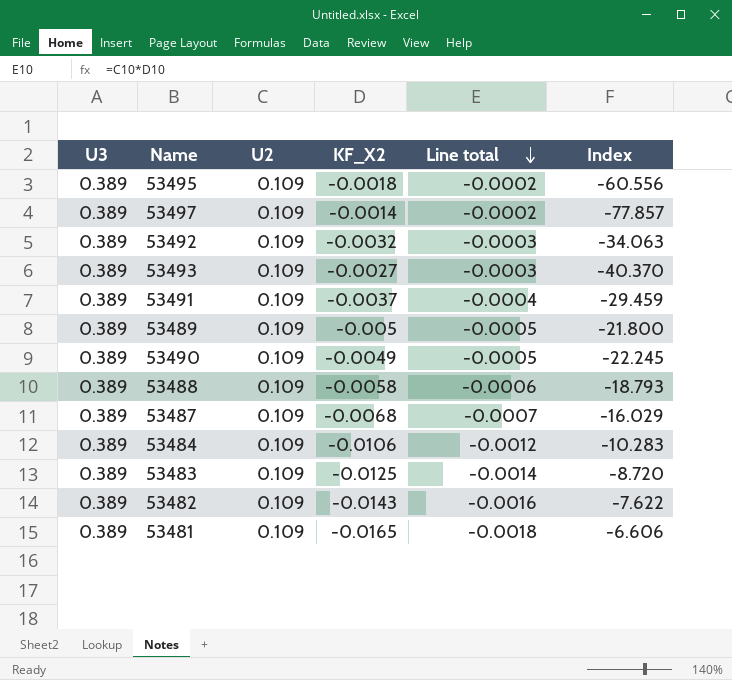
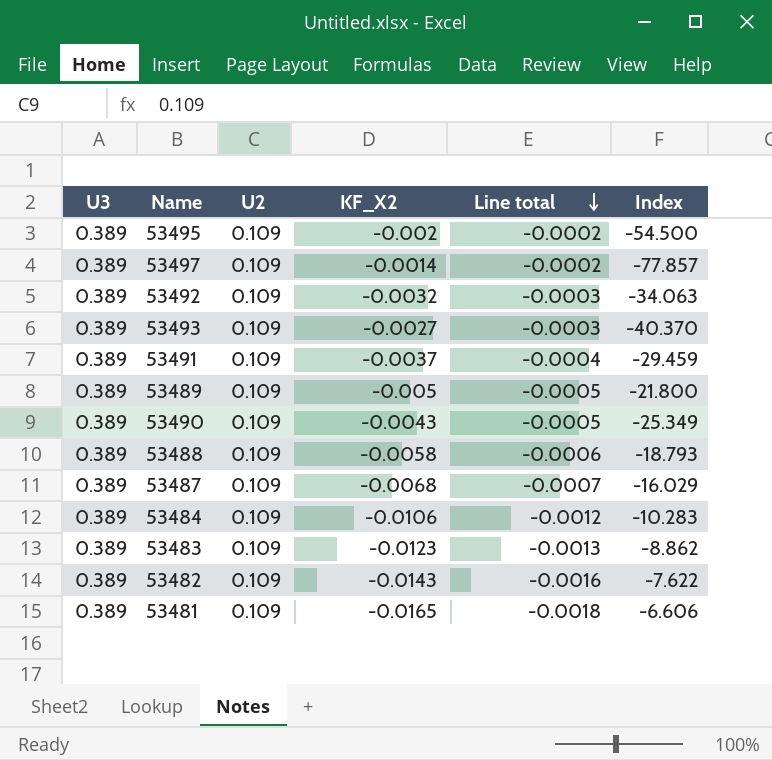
53495 | KF_X2: -0.0018 -> -0.002
53495 | Index: -60.556 -> -54.500
53490 | KF_X2: -0.0049 -> -0.0043
53490 | Index: -22.245 -> -25.349
53483 | KF_X2: -0.0125 -> -0.0123
53483 | Line total: -0.0014 -> -0.0013
53483 | Index: -8.720 -> -8.862

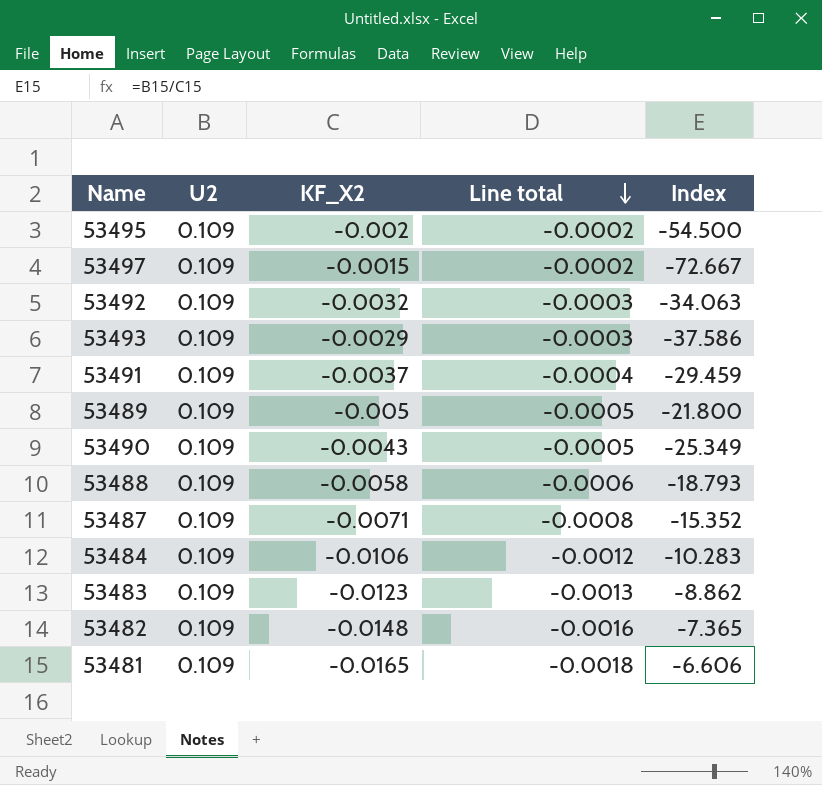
column U3 | position: 1 -> none
53497 | KF_X2: -0.0014 -> -0.0015
53497 | Index: -77.857 -> -72.667
53493 | KF_X2: -0.0027 -> -0.0029
53493 | Index: -40.370 -> -37.586
53487 | KF_X2: -0.0068 -> -0.0071
53487 | Line total: -0.0007 -> -0.0008
53487 | Index: -16.029 -> -15.352
53482 | KF_X2: -0.0143 -> -0.0148
53482 | Index: -7.622 -> -7.365

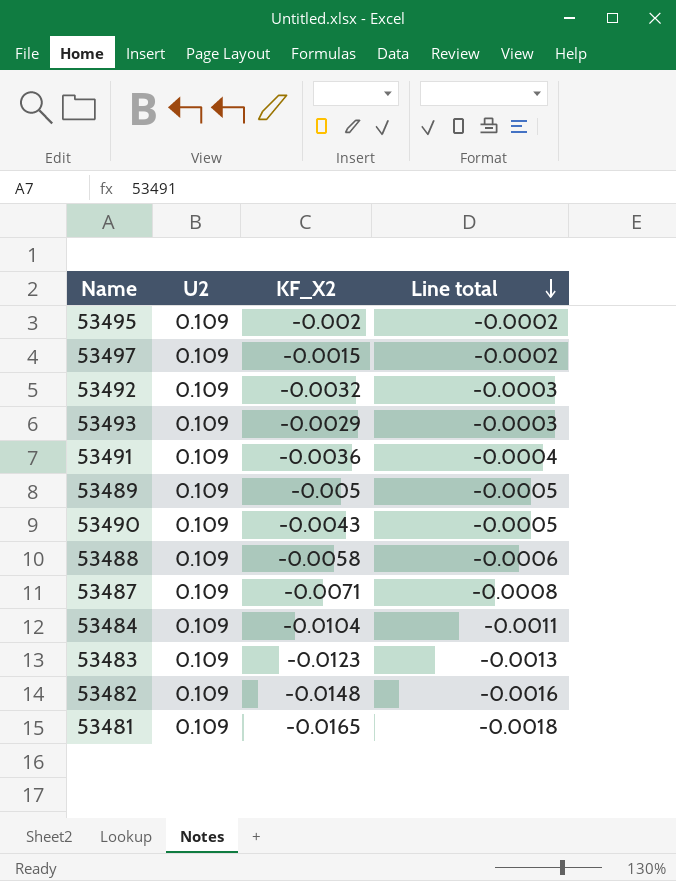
column Index | formula: [U2] / [KF_X2] -> none
53491 | KF_X2: -0.0037 -> -0.0036
53484 | KF_X2: -0.0106 -> -0.0104
53484 | Line total: -0.0012 -> -0.0011

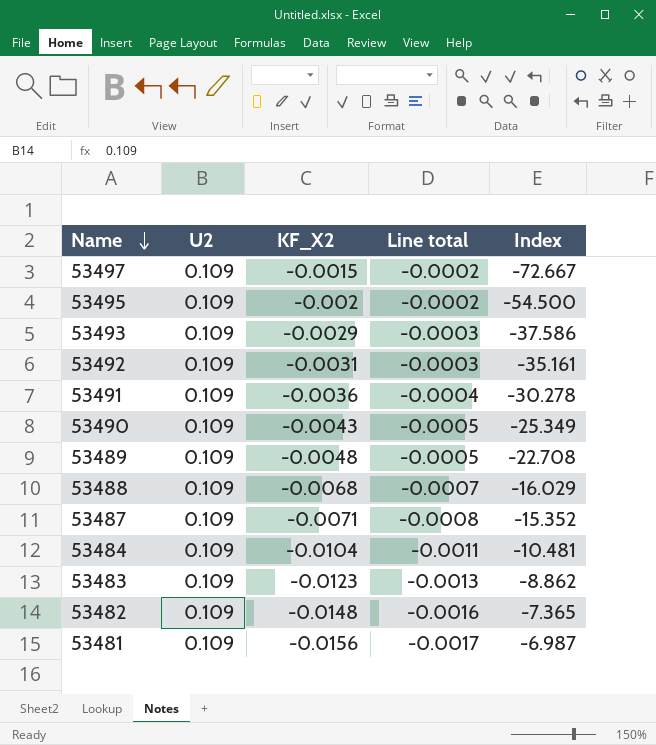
row order: Line total descending -> Name descending
column Index | formula: none -> [U2] / [KF_X2]
53492 | KF_X2: -0.0032 -> -0.0031
53489 | KF_X2: -0.005 -> -0.0048
53488 | KF_X2: -0.0058 -> -0.0068
53488 | Line total: -0.0006 -> -0.0007
53481 | KF_X2: -0.0165 -> -0.0156
53481 | Line total: -0.0018 -> -0.0017

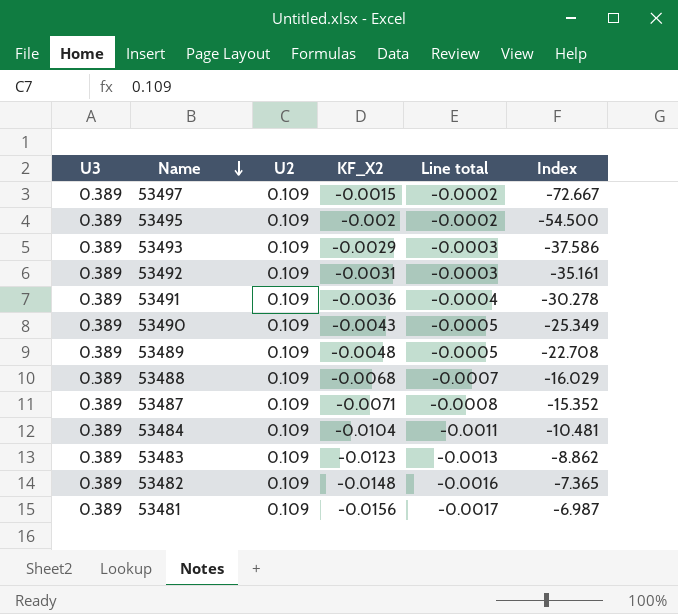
column U3 | position: none -> 1

